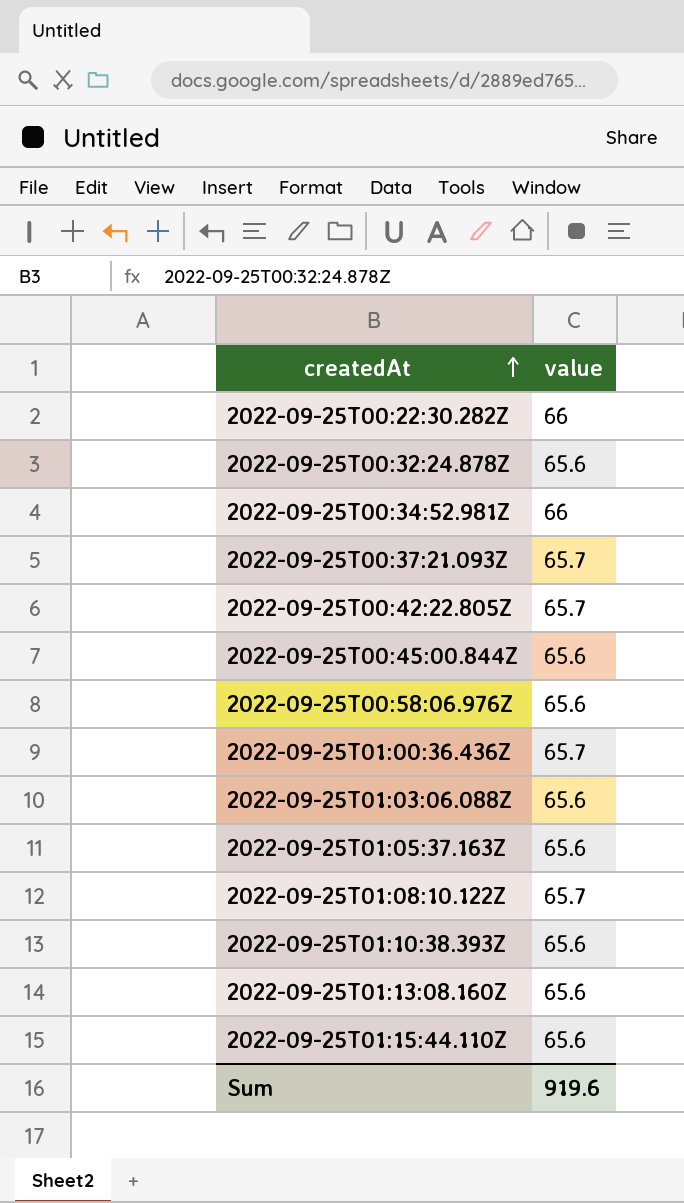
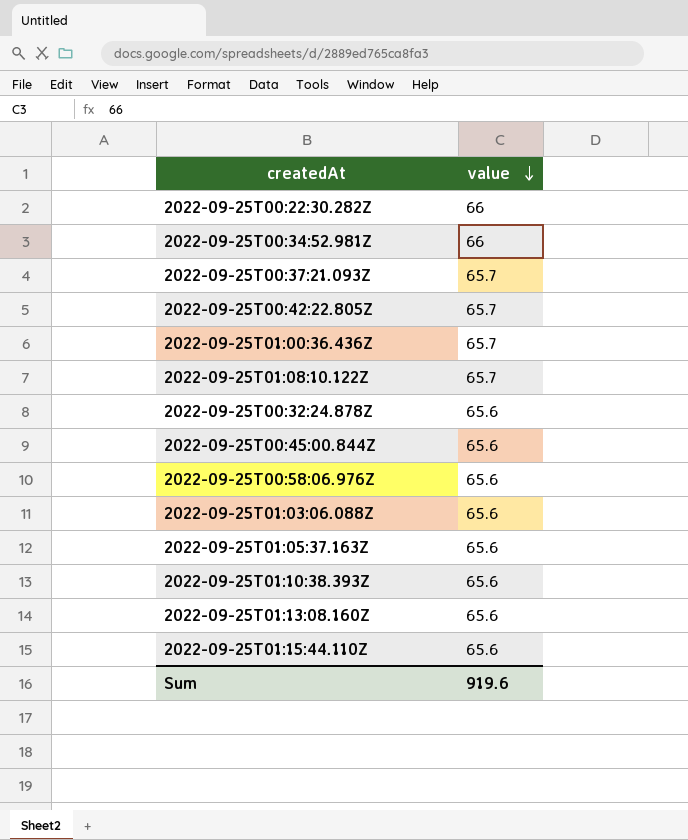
row order: createdAt ascending -> value descending

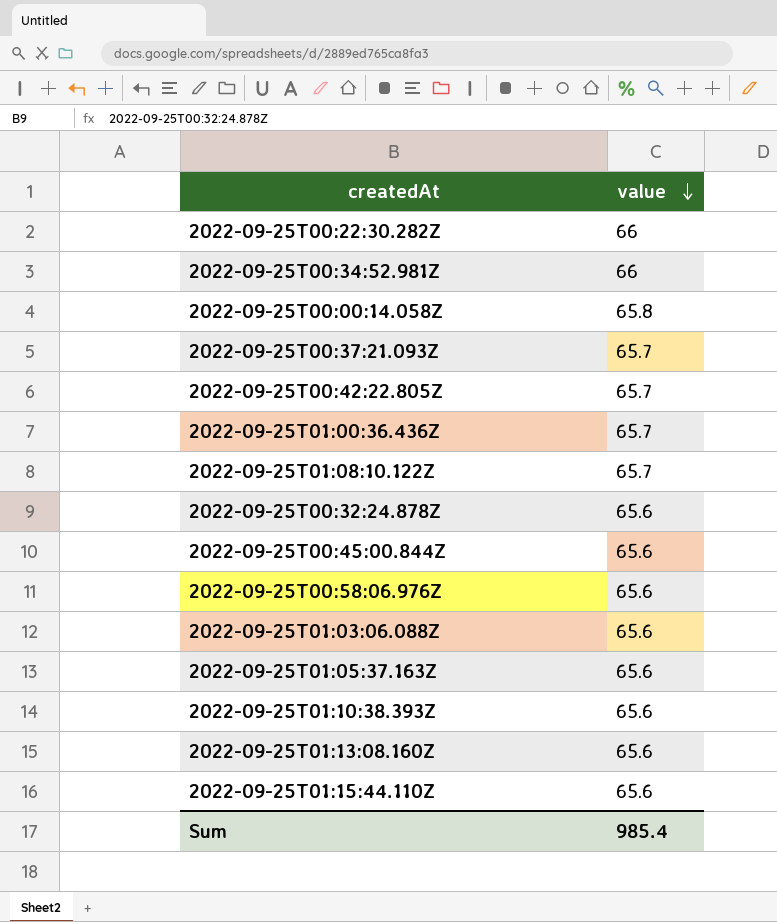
row 2022-09-25T00:00:14.058Z: none -> 65.8
Sum | value: 919.6 -> 985.4

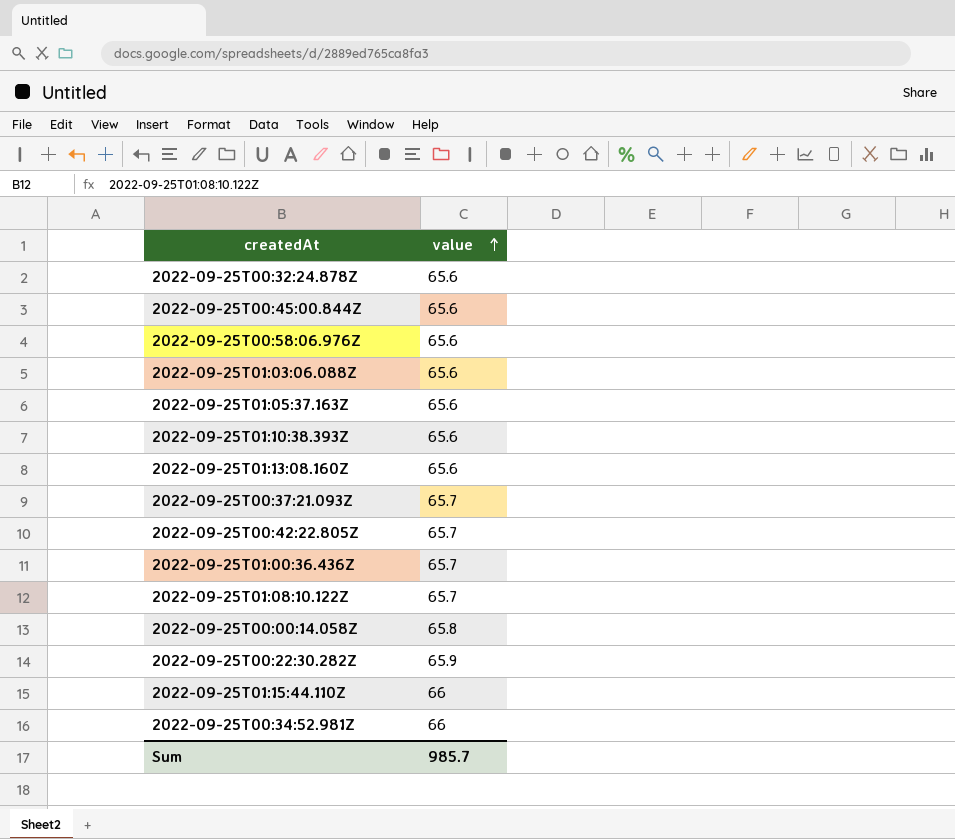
row order: value descending -> value ascending
2022-09-25T00:22:30.282Z | value: 66 -> 65.9
2022-09-25T01:15:44.110Z | value: 65.6 -> 66
Sum | value: 985.4 -> 985.7

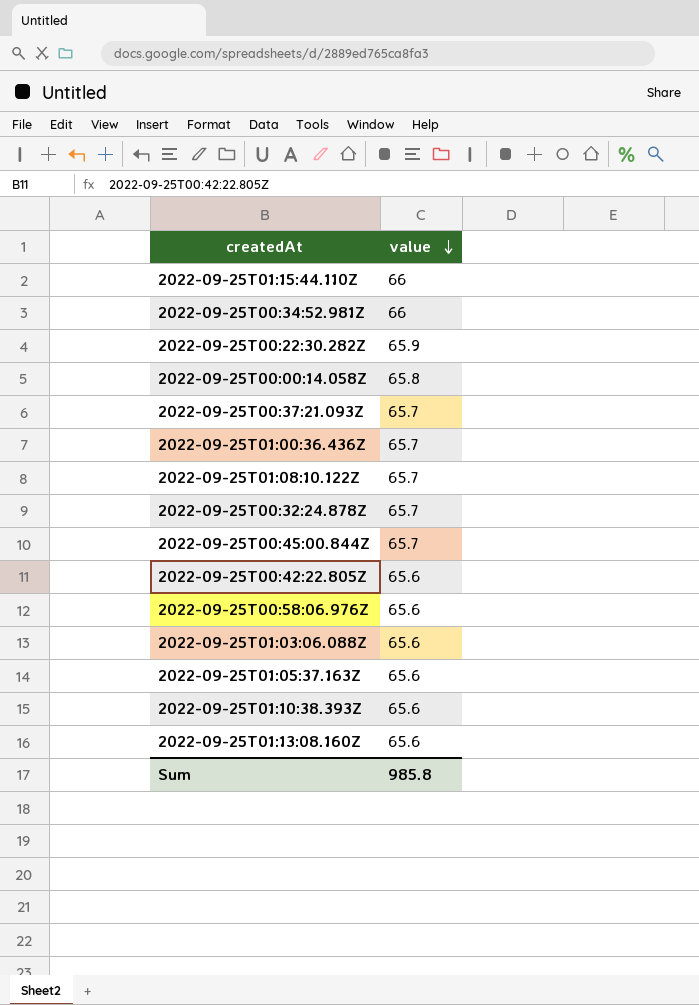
row order: value ascending -> value descending
2022-09-25T00:32:24.878Z | value: 65.6 -> 65.7
2022-09-25T00:45:00.844Z | value: 65.6 -> 65.7
2022-09-25T00:42:22.805Z | value: 65.7 -> 65.6
Sum | value: 985.7 -> 985.8

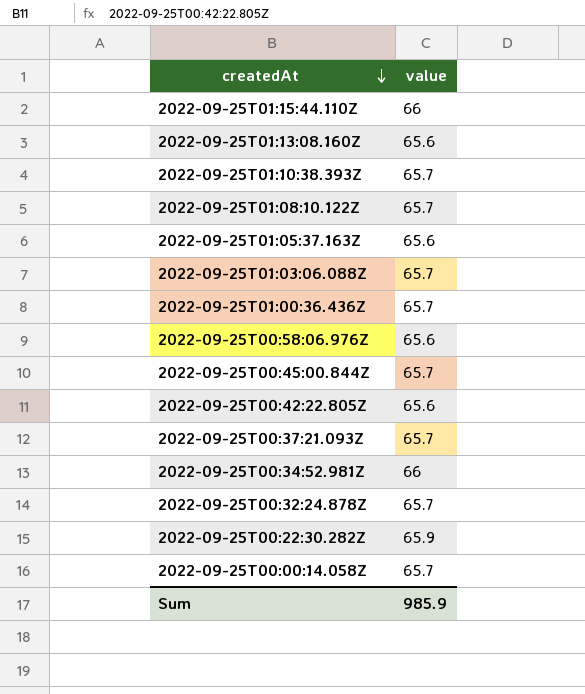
row order: value descending -> createdAt descending
2022-09-25T01:10:38.393Z | value: 65.6 -> 65.7
2022-09-25T01:03:06.088Z | value: 65.6 -> 65.7
2022-09-25T00:00:14.058Z | value: 65.8 -> 65.7
Sum | value: 985.8 -> 985.9

